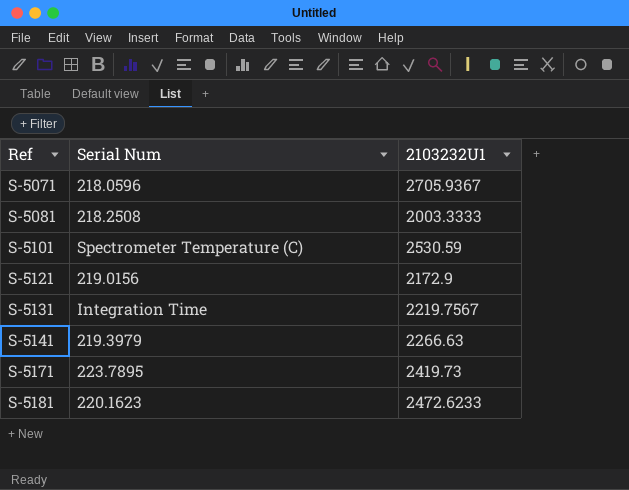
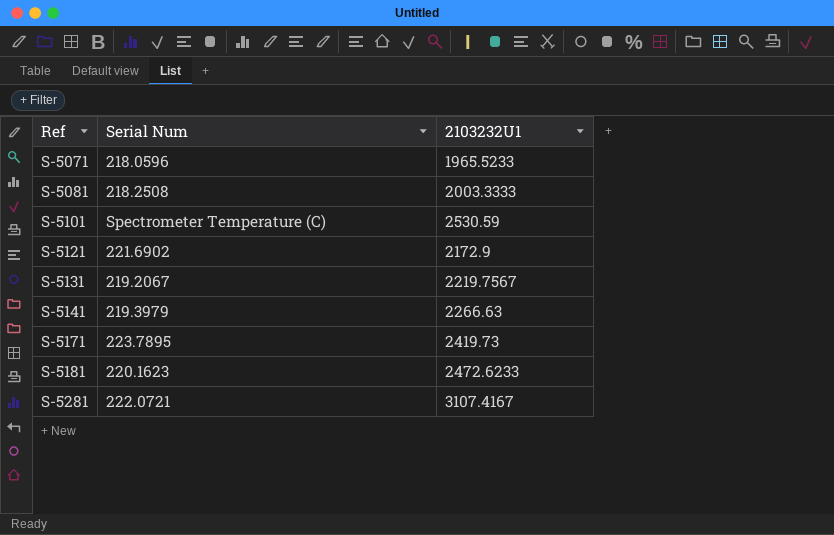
S-5071 | 2103232U1: 2705.9367 -> 1965.5233
S-5121 | Serial Num: 219.0156 -> 221.6902
S-5131 | Serial Num: Integration Time -> 219.2067
row S-5281: none -> 222.0721 | 3107.4167

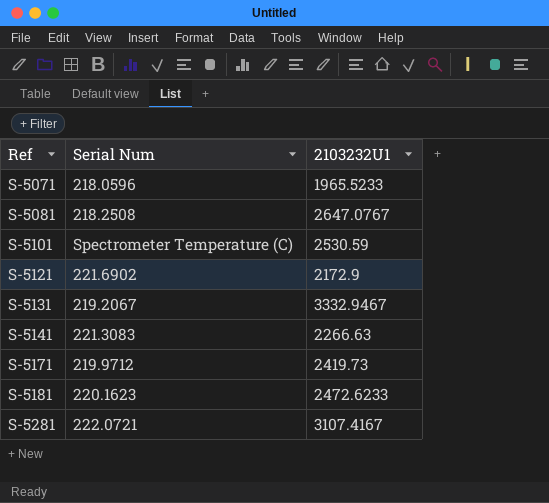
S-5081 | 2103232U1: 2003.3333 -> 2647.0767
S-5131 | 2103232U1: 2219.7567 -> 3332.9467
S-5141 | Serial Num: 219.3979 -> 221.3083
S-5171 | Serial Num: 223.7895 -> 219.9712

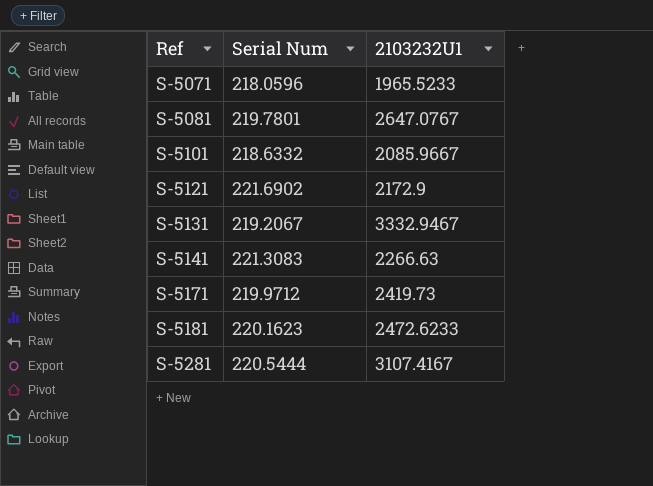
S-5081 | Serial Num: 218.2508 -> 219.7801
S-5101 | Serial Num: Spectrometer Temperature (C) -> 218.6332
S-5101 | 2103232U1: 2530.59 -> 2085.9667
S-5281 | Serial Num: 222.0721 -> 220.5444

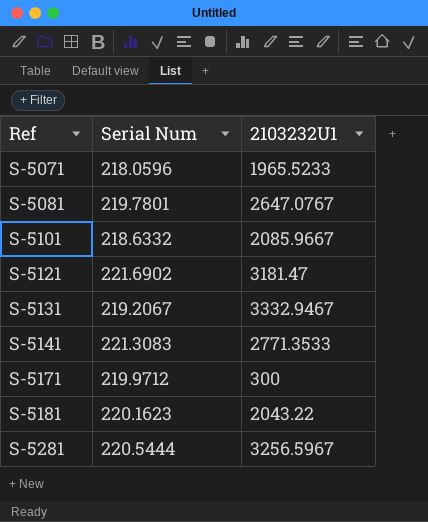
S-5121 | 2103232U1: 2172.9 -> 3181.47
S-5141 | 2103232U1: 2266.63 -> 2771.3533
S-5171 | 2103232U1: 2419.73 -> 300
S-5181 | 2103232U1: 2472.6233 -> 2043.22
S-5281 | 2103232U1: 3107.4167 -> 3256.5967

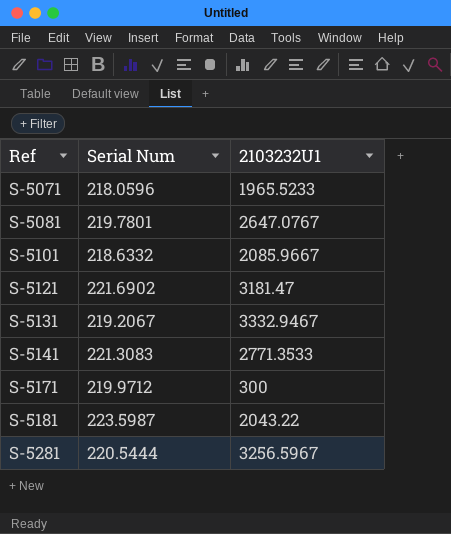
S-5181 | Serial Num: 220.1623 -> 223.5987

